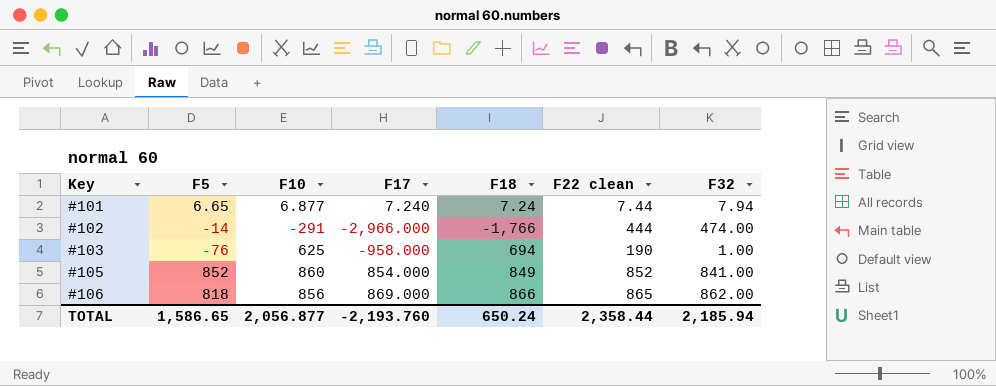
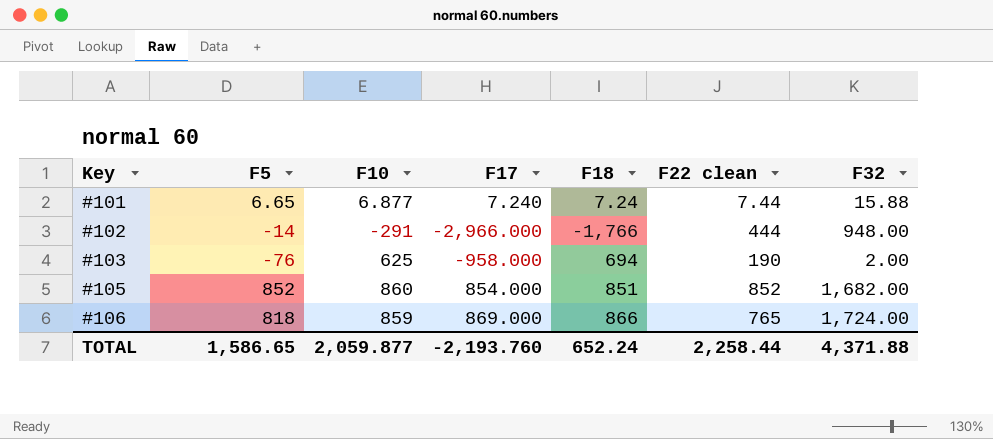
#101 | F32: 7.94 -> 15.88
#102 | F32: 474.00 -> 948.00
#103 | F32: 1.00 -> 2.00
#105 | F18: 849 -> 851
#105 | F32: 841.00 -> 1,682.00
#106 | F10: 856 -> 859
#106 | F22 clean: 865 -> 765
#106 | F32: 862.00 -> 1,724.00
TOTAL | F10: 2,056.877 -> 2,059.877
TOTAL | F18: 650.24 -> 652.24
TOTAL | F22 clean: 2,358.44 -> 2,258.44
TOTAL | F32: 2,185.94 -> 4,371.88

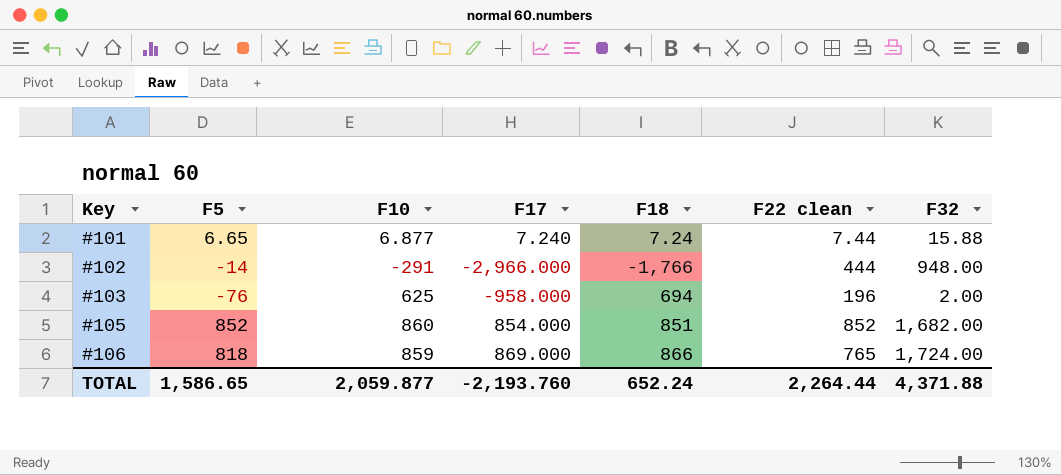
#103 | F22 clean: 190 -> 196
TOTAL | F22 clean: 2,258.44 -> 2,264.44

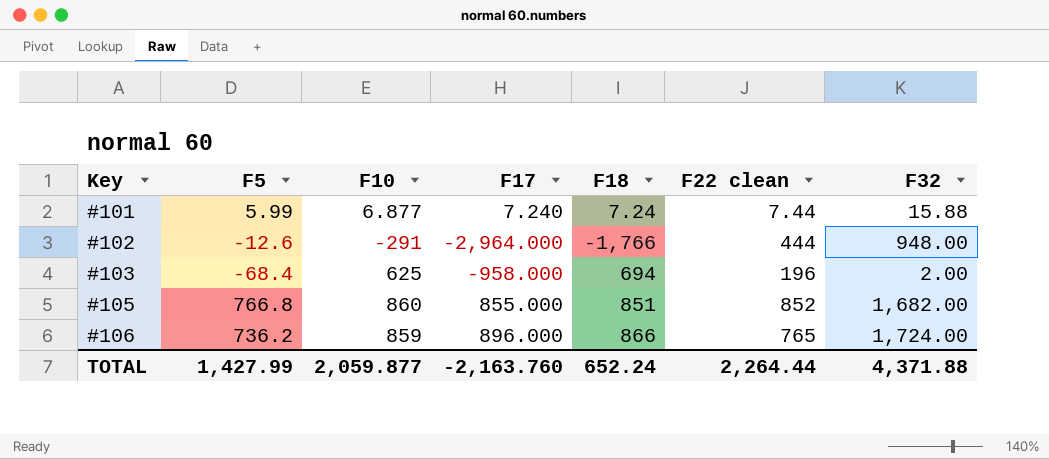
#101 | F5: 6.65 -> 5.99
#102 | F5: -14 -> -12.6
#102 | F17: -2,966.000 -> -2,964.000
#103 | F5: -76 -> -68.4
#105 | F5: 852 -> 766.8
#105 | F17: 854.000 -> 855.000
#106 | F5: 818 -> 736.2
#106 | F17: 869.000 -> 896.000
TOTAL | F5: 1,586.65 -> 1,427.99
TOTAL | F17: -2,193.760 -> -2,163.760

